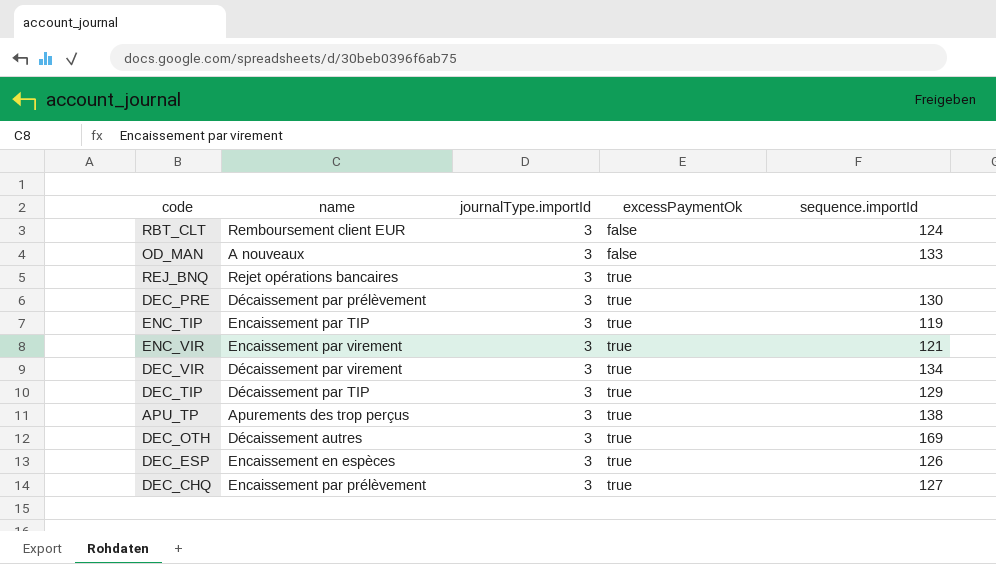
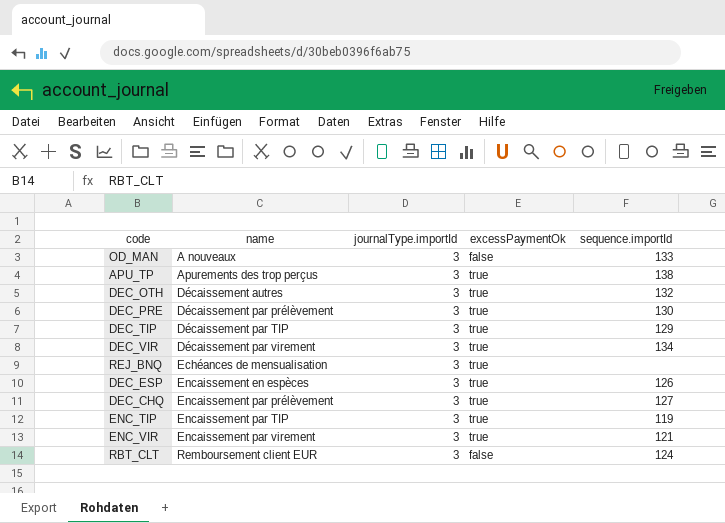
row order: excessPaymentOk ascending -> name ascending
DEC_OTH | sequence.importId: 169 -> 132
REJ_BNQ | name: Rejet opérations bancaires -> Echéances de mensualisation

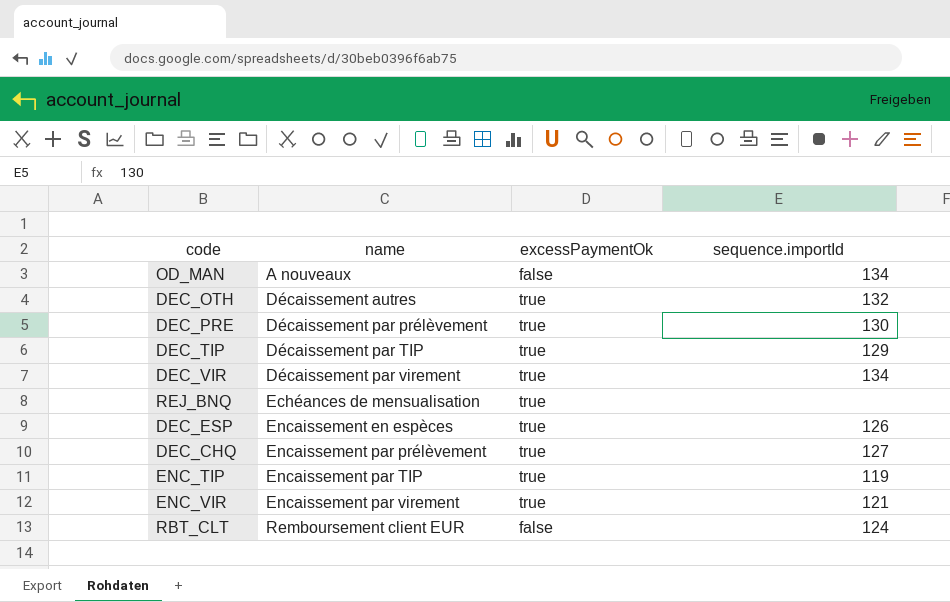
column journalType.importId | position: 3 -> none
row APU_TP: Apurements des trop perçus | 3 | true | 138 -> none
OD_MAN | sequence.importId: 133 -> 134

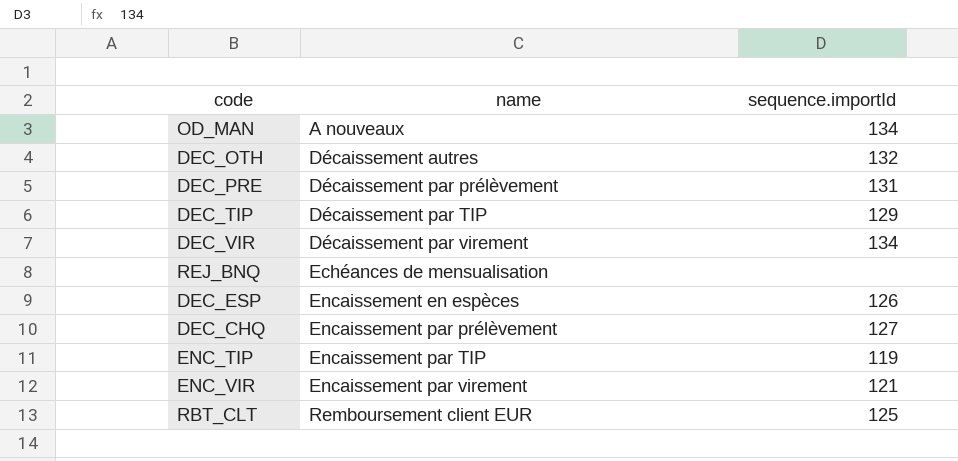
column excessPaymentOk | position: 3 -> none
DEC_PRE | sequence.importId: 130 -> 131
RBT_CLT | sequence.importId: 124 -> 125

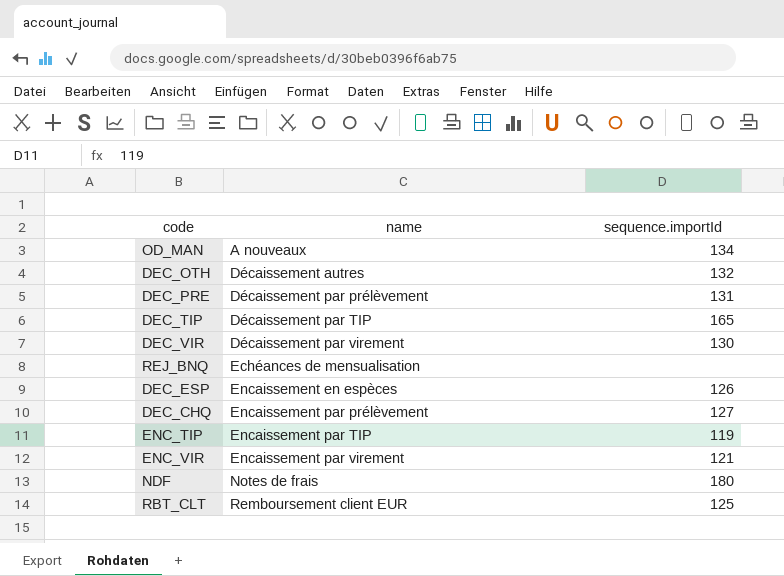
DEC_TIP | sequence.importId: 129 -> 165
DEC_VIR | sequence.importId: 134 -> 130
row NDF: none -> Notes de frais | 180

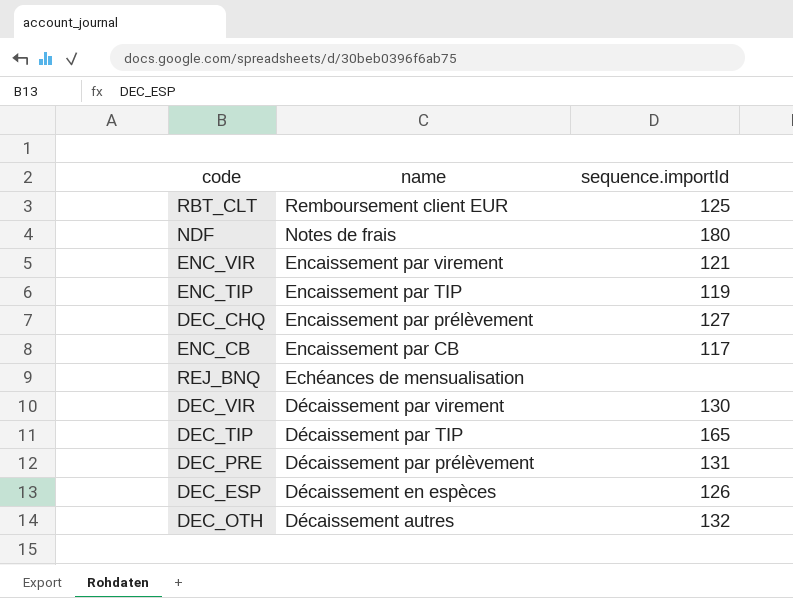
row order: name ascending -> name descending
row OD_MAN: A nouveaux | 134 -> none
row ENC_CB: none -> Encaissement par CB | 117
DEC_ESP | name: Encaissement en espèces -> Décaissement en espèces

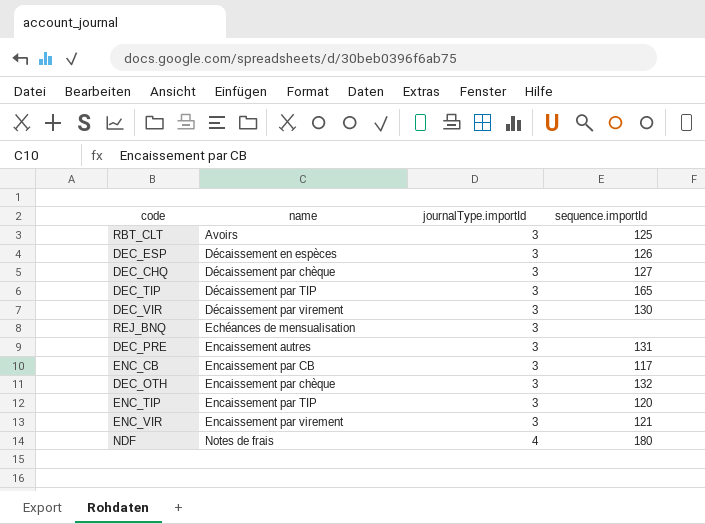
row order: name descending -> name ascending
column journalType.importId | position: none -> 3
RBT_CLT | name: Remboursement client EUR -> Avoirs
DEC_CHQ | name: Encaissement par prélèvement -> Décaissement par chèque
DEC_PRE | name: Décaissement par prélèvement -> Encaissement autres
DEC_OTH | name: Décaissement autres -> Encaissement par chèque
ENC_TIP | sequence.importId: 119 -> 120

